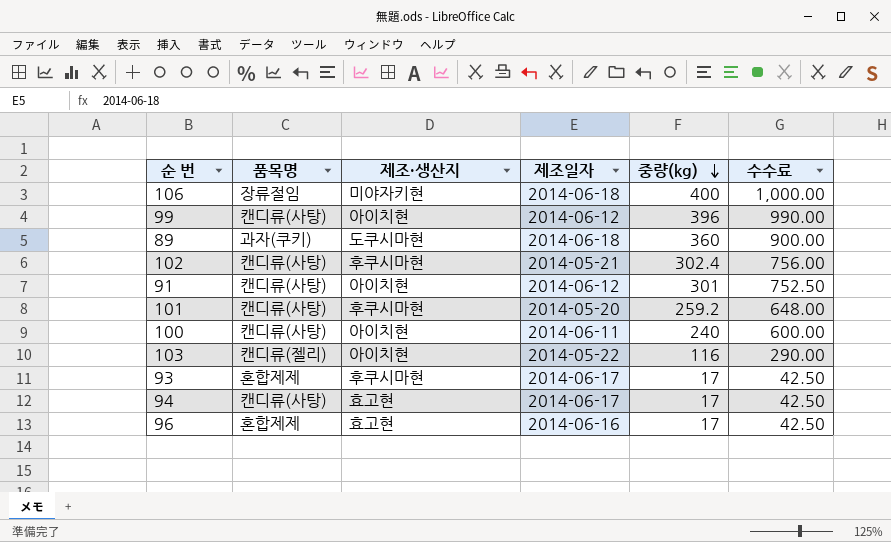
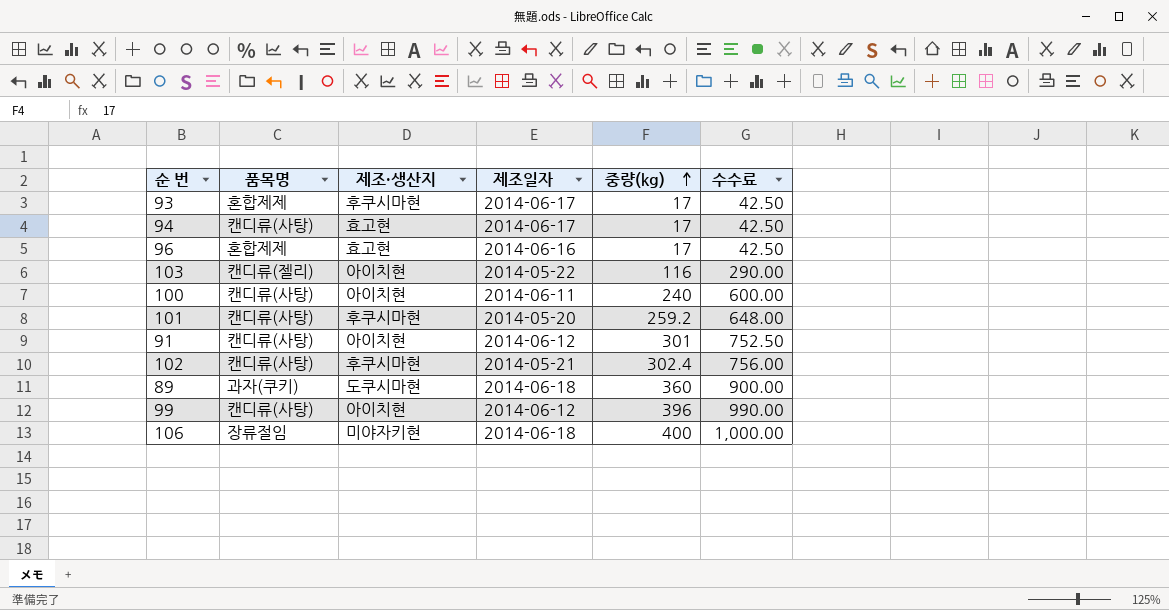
row order: 중량(kg) descending -> 중량(kg) ascending

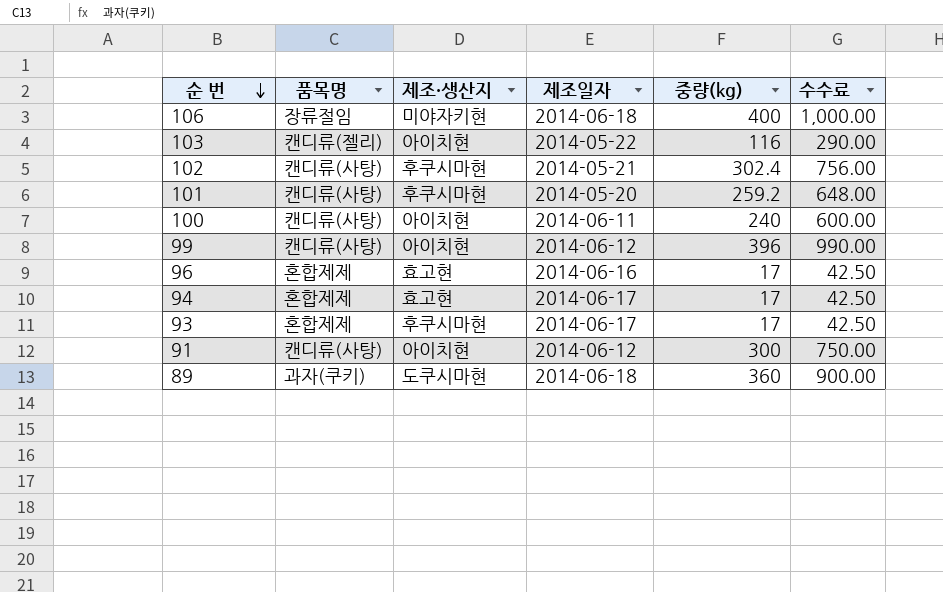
row order: 중량(kg) ascending -> 순 번 descending
94 | 품목명: 캔디류(사탕) -> 혼합제제
91 | 중량(kg): 301 -> 300
91 | 수수료: 752.50 -> 750.00

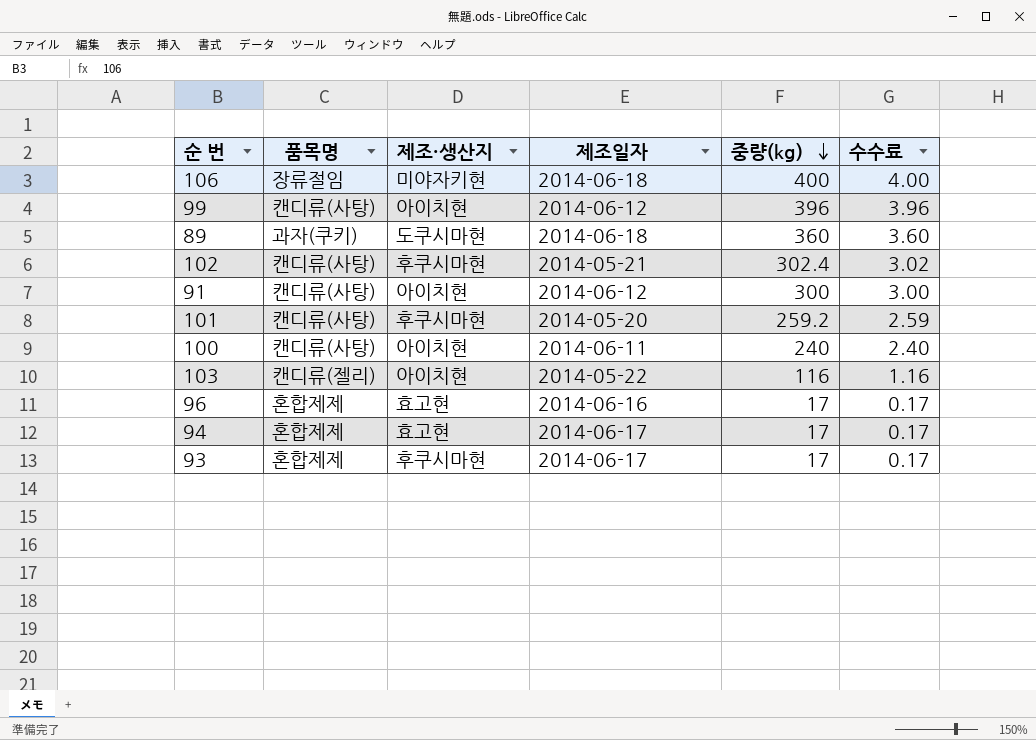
row order: 순 번 descending -> 중량(kg) descending
column 수수료 | formula: [중량(kg)] * 2.5 -> [중량(kg)] * 0.01

